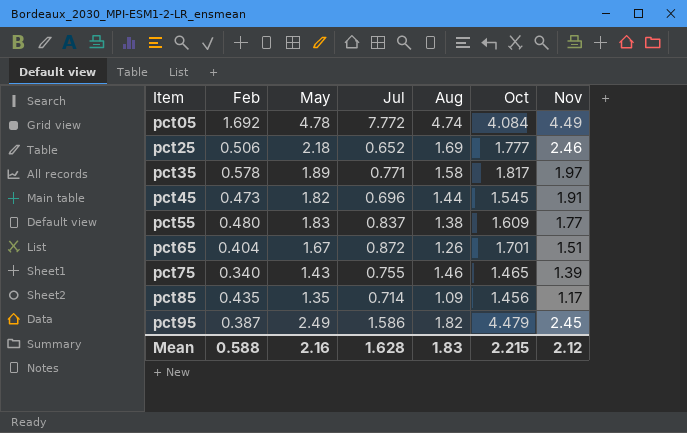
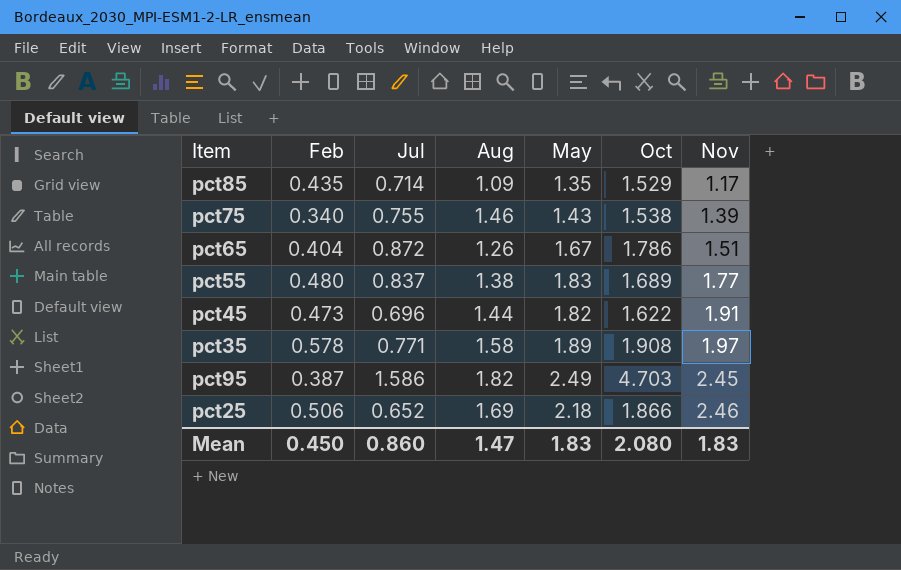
row order: Item ascending -> Nov ascending
column May | position: 3 -> 5
row pct05: 1.692 | 4.78 | 7.772 | 4.74 | 4.084 | 4.49 -> none
pct85 | Oct: 1.456 -> 1.529
pct75 | Oct: 1.465 -> 1.538
pct65 | Oct: 1.701 -> 1.786
pct55 | Oct: 1.609 -> 1.689
pct45 | Oct: 1.545 -> 1.622
pct35 | Oct: 1.817 -> 1.908
pct95 | Oct: 4.479 -> 4.703
pct25 | Oct: 1.777 -> 1.866
Mean | Feb: 0.588 -> 0.450
Mean | Jul: 1.628 -> 0.860
Mean | Aug: 1.83 -> 1.47
Mean | May: 2.16 -> 1.83
Mean | Oct: 2.215 -> 2.080
Mean | Nov: 2.12 -> 1.83

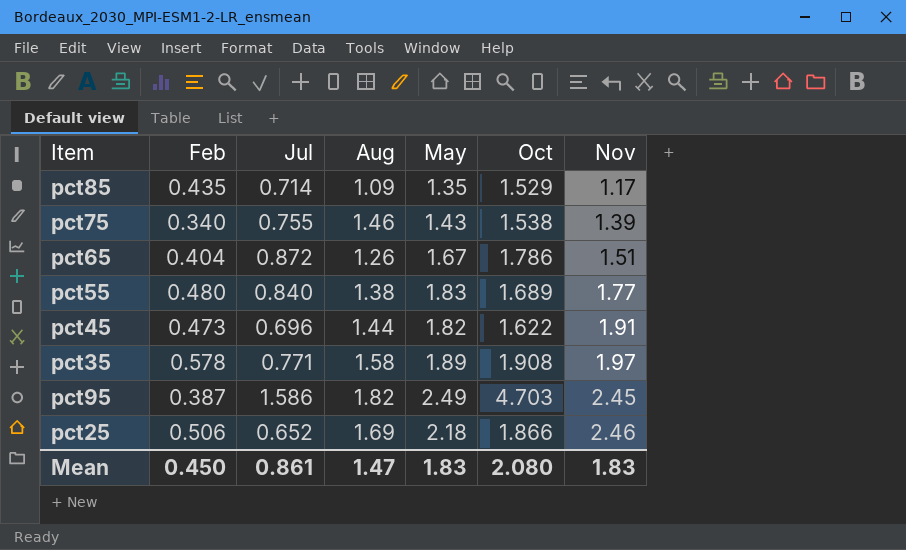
pct55 | Jul: 0.837 -> 0.840
Mean | Jul: 0.860 -> 0.861

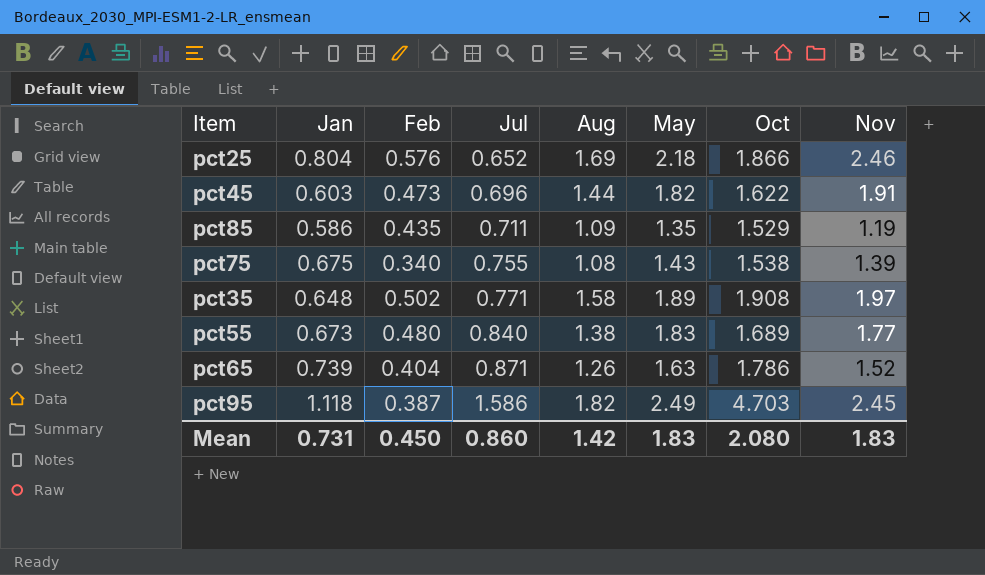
row order: Nov ascending -> Jul ascending
column Jan | position: none -> 2
pct25 | Feb: 0.506 -> 0.576
pct85 | Jul: 0.714 -> 0.711
pct85 | Nov: 1.17 -> 1.19
pct75 | Aug: 1.46 -> 1.08
pct35 | Feb: 0.578 -> 0.502
pct65 | Jul: 0.872 -> 0.871
pct65 | May: 1.67 -> 1.63
pct65 | Nov: 1.51 -> 1.52
Mean | Jul: 0.861 -> 0.860
Mean | Aug: 1.47 -> 1.42

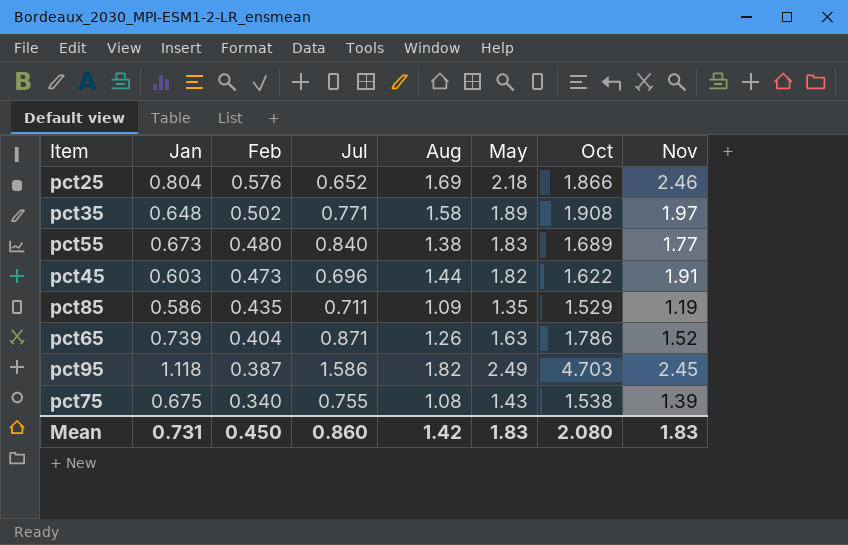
row order: Jul ascending -> Feb descending

